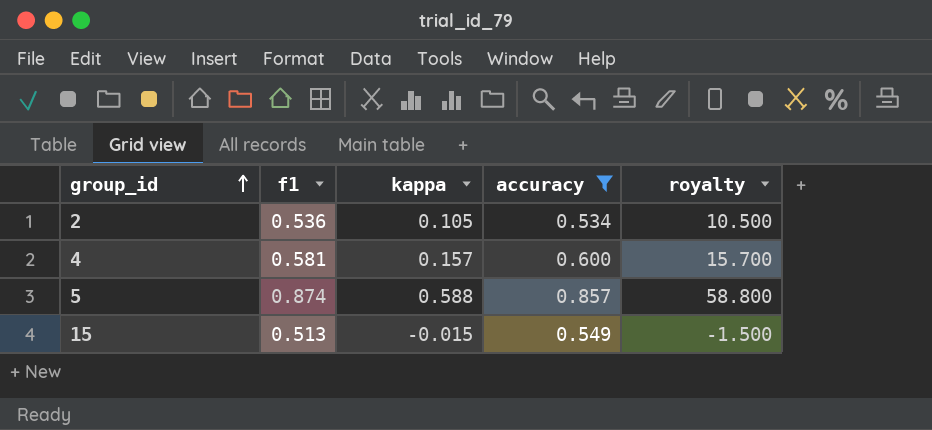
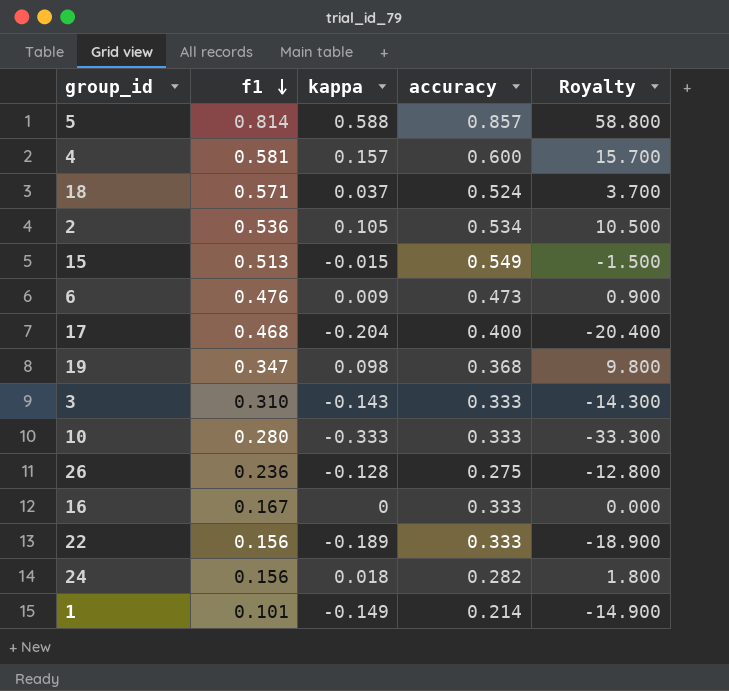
filter: accuracy >= 0.534 -> none
row order: group_id ascending -> f1 descending
column name: royalty -> Royalty
5 | f1: 0.874 -> 0.814

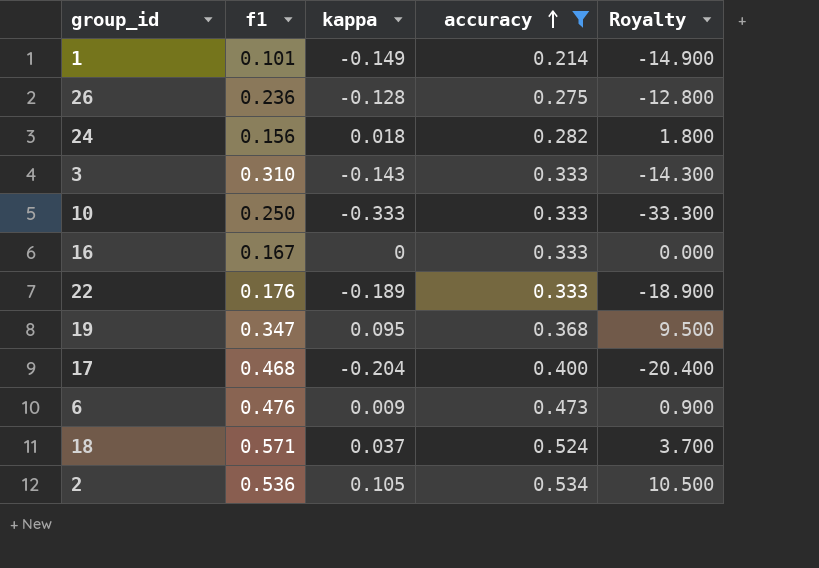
filter: none -> accuracy <= 0.534
row order: f1 descending -> accuracy ascending
10 | f1: 0.280 -> 0.250
22 | f1: 0.156 -> 0.176
19 | kappa: 0.098 -> 0.095
19 | Royalty: 9.800 -> 9.500

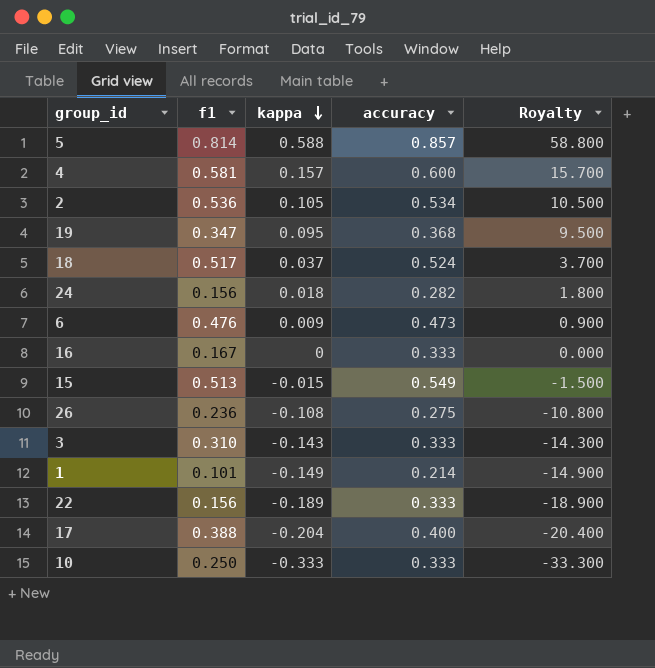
filter: accuracy <= 0.534 -> none
row order: accuracy ascending -> kappa descending
18 | f1: 0.571 -> 0.517
26 | kappa: -0.128 -> -0.108
26 | Royalty: -12.800 -> -10.800
22 | f1: 0.176 -> 0.156
17 | f1: 0.468 -> 0.388

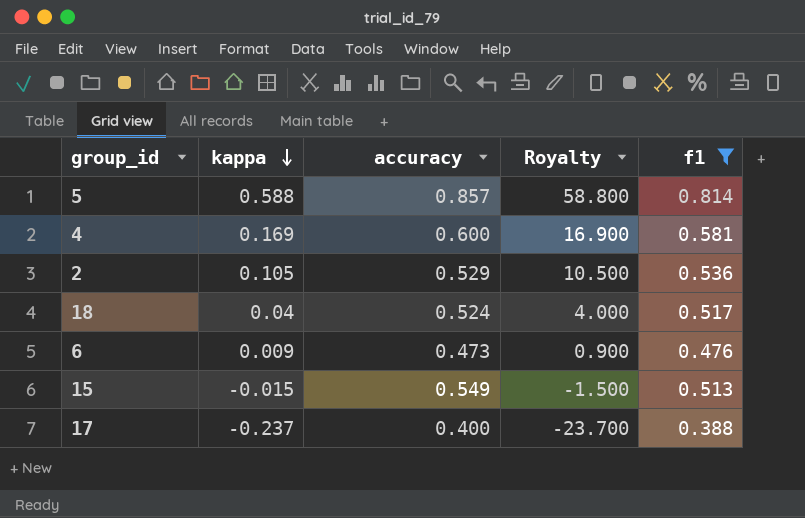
filter: none -> f1 >= 0.388
column f1 | position: 2 -> 5
4 | kappa: 0.157 -> 0.169
4 | Royalty: 15.700 -> 16.900
2 | accuracy: 0.534 -> 0.529
18 | kappa: 0.037 -> 0.04
18 | Royalty: 3.700 -> 4.000
17 | kappa: -0.204 -> -0.237
17 | Royalty: -20.400 -> -23.700

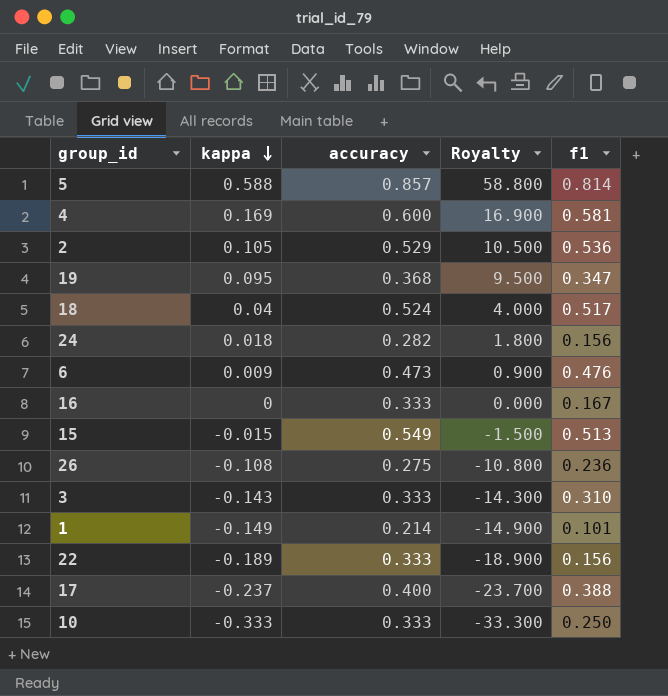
filter: f1 >= 0.388 -> none

